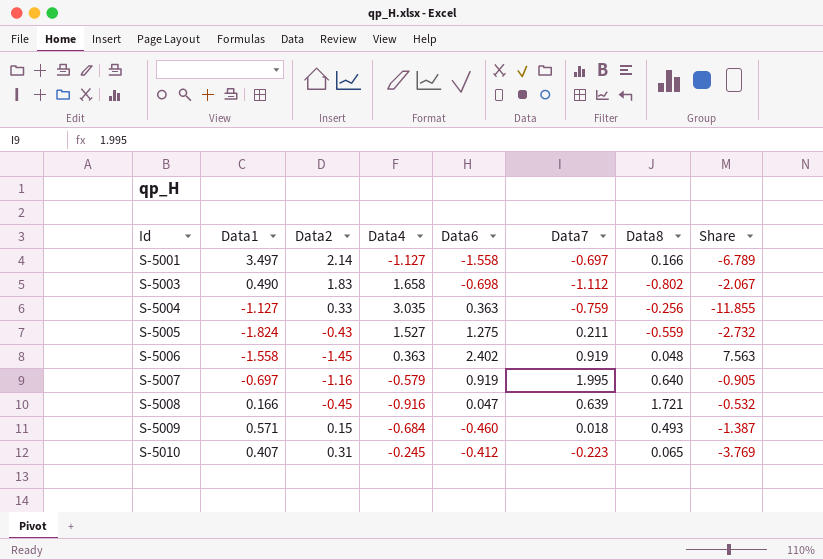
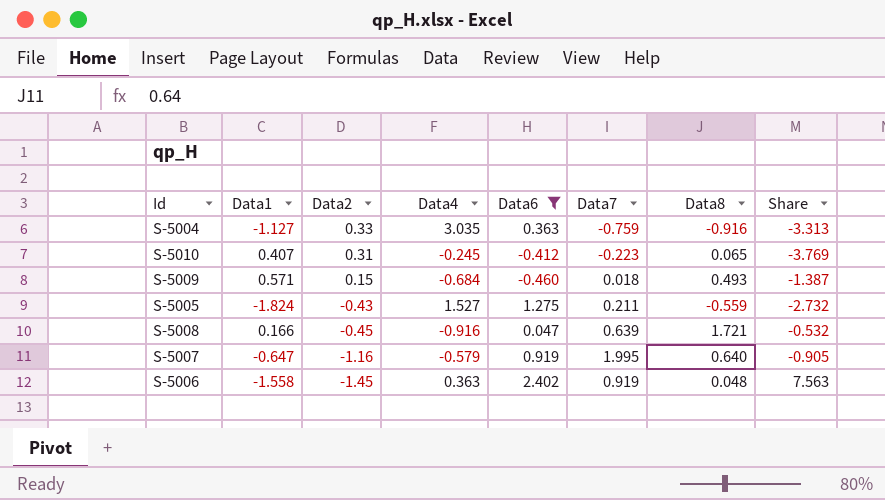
filter: none -> Data6 >= -0.460
row order: Id ascending -> Data2 descending
S-5004 | Data8: -0.256 -> -0.916
S-5004 | Share: -11.855 -> -3.313
S-5007 | Data1: -0.697 -> -0.647

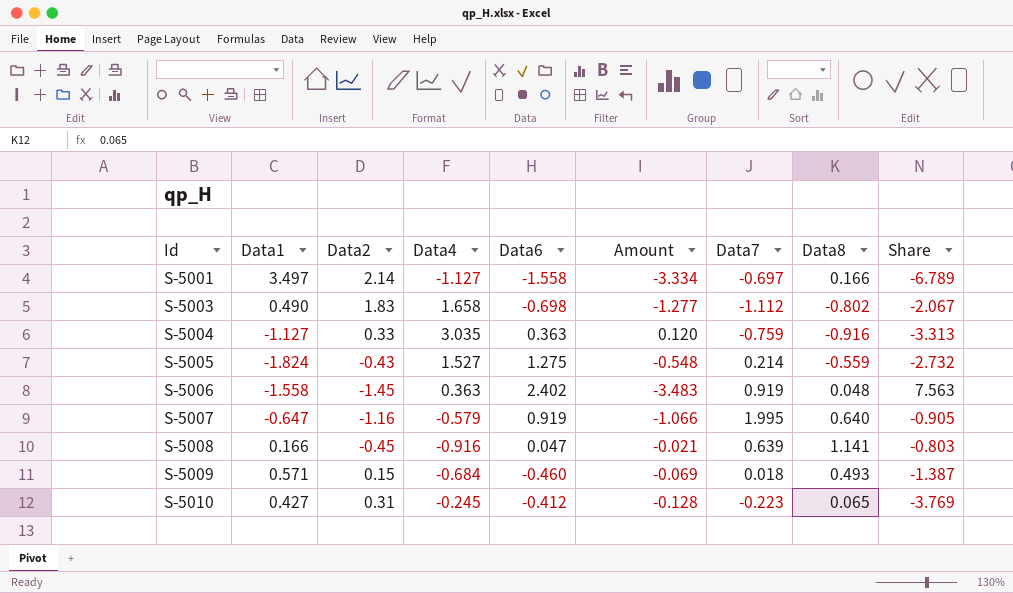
filter: Data6 >= -0.460 -> none
row order: Data2 descending -> Id ascending
column Amount | formula: none -> [Data2] * [Data6]
S-5005 | Data7: 0.211 -> 0.214
S-5008 | Data8: 1.721 -> 1.141
S-5008 | Share: -0.532 -> -0.803
S-5010 | Data1: 0.407 -> 0.427

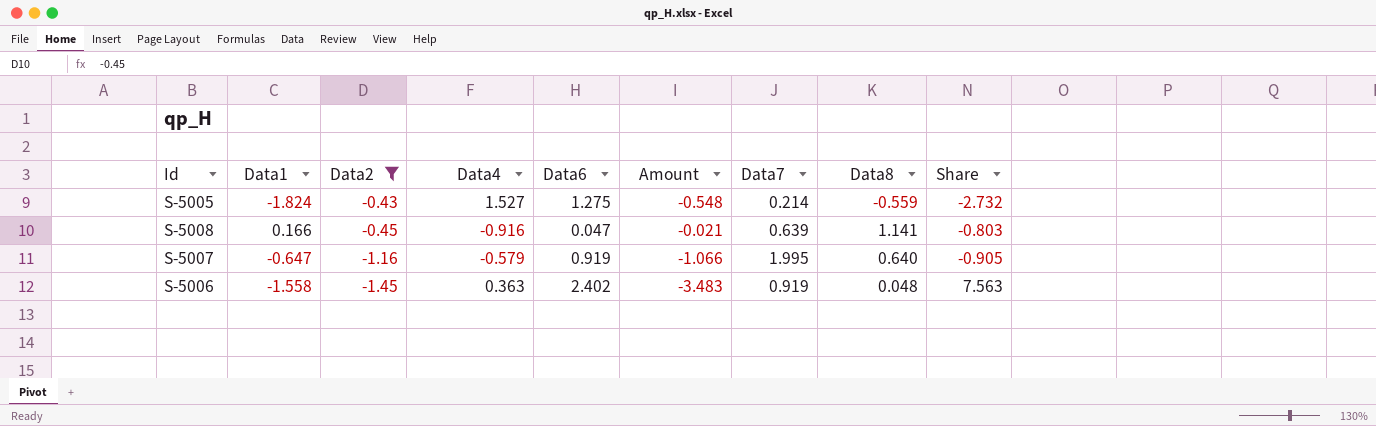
filter: none -> Data2 <= -0.43
row order: Id ascending -> Data2 descending

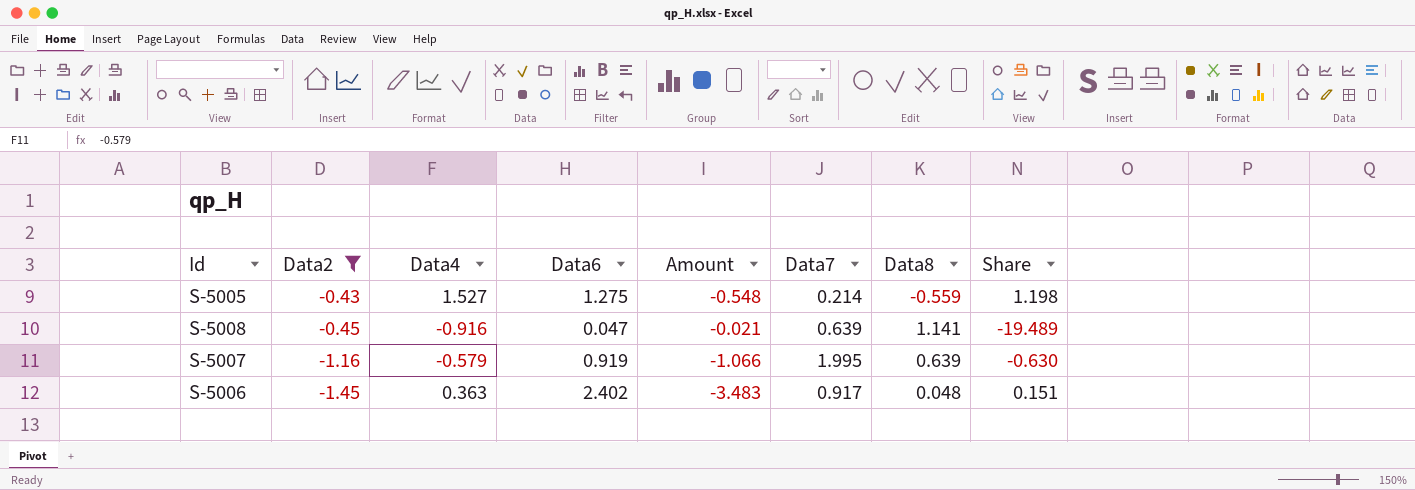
column Data1 | position: 2 -> none
column Share | formula: [Data4] / [Data8] -> [Data4] / [Data6]
S-5007 | Data8: 0.640 -> 0.639
S-5006 | Data7: 0.919 -> 0.917

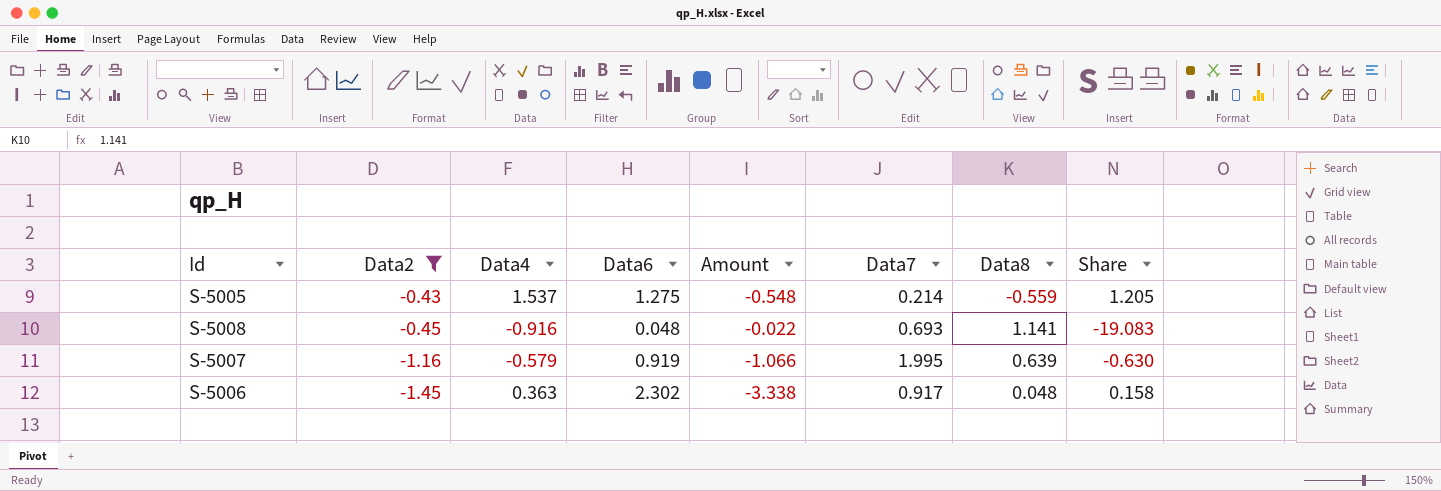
S-5005 | Data4: 1.527 -> 1.537
S-5005 | Share: 1.198 -> 1.205
S-5008 | Data6: 0.047 -> 0.048
S-5008 | Amount: -0.021 -> -0.022
S-5008 | Data7: 0.639 -> 0.693
S-5008 | Share: -19.489 -> -19.083
S-5006 | Data6: 2.402 -> 2.302
S-5006 | Amount: -3.483 -> -3.338
S-5006 | Share: 0.151 -> 0.158

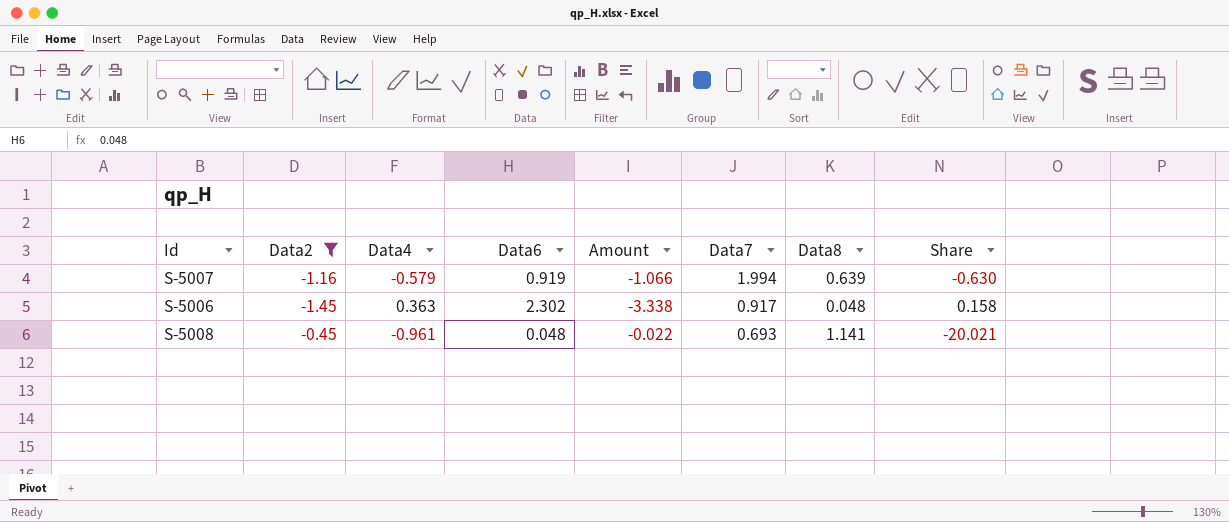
row order: Data2 descending -> Data7 descending
row S-5005: -0.43 | 1.537 | 1.275 | -0.548 | 0.214 | -0.559 | 1.205 -> none
S-5007 | Data7: 1.995 -> 1.994
S-5008 | Data4: -0.916 -> -0.961
S-5008 | Share: -19.083 -> -20.021

